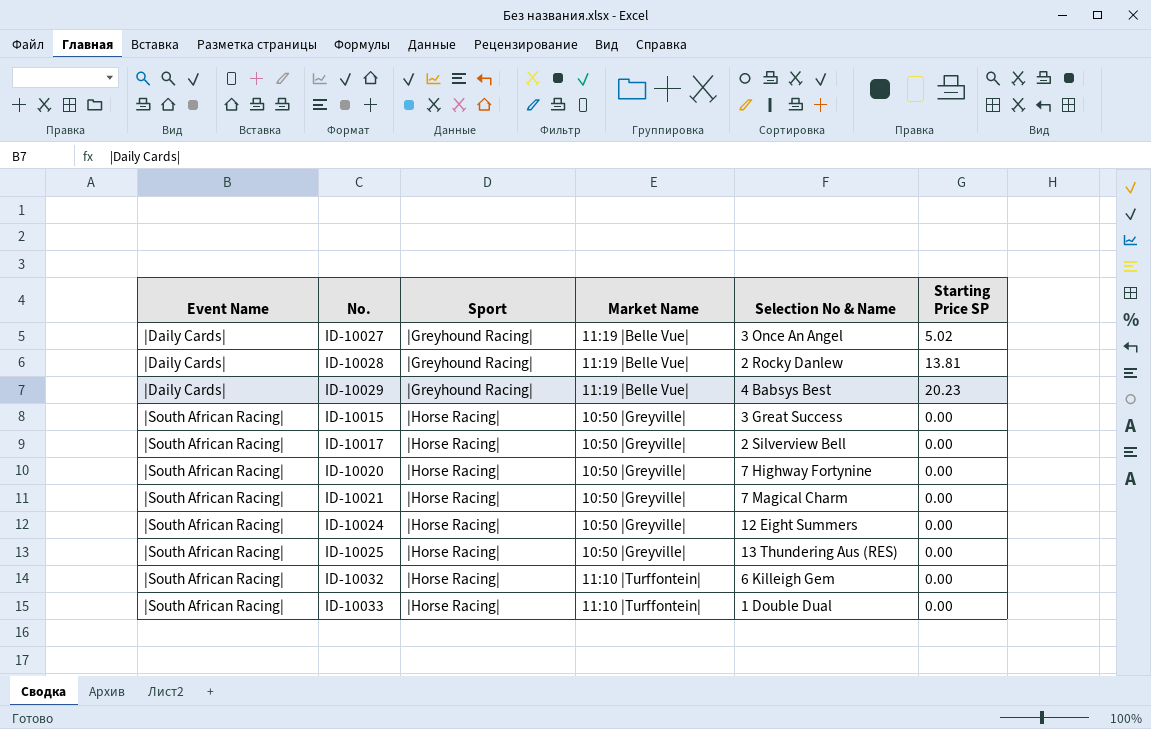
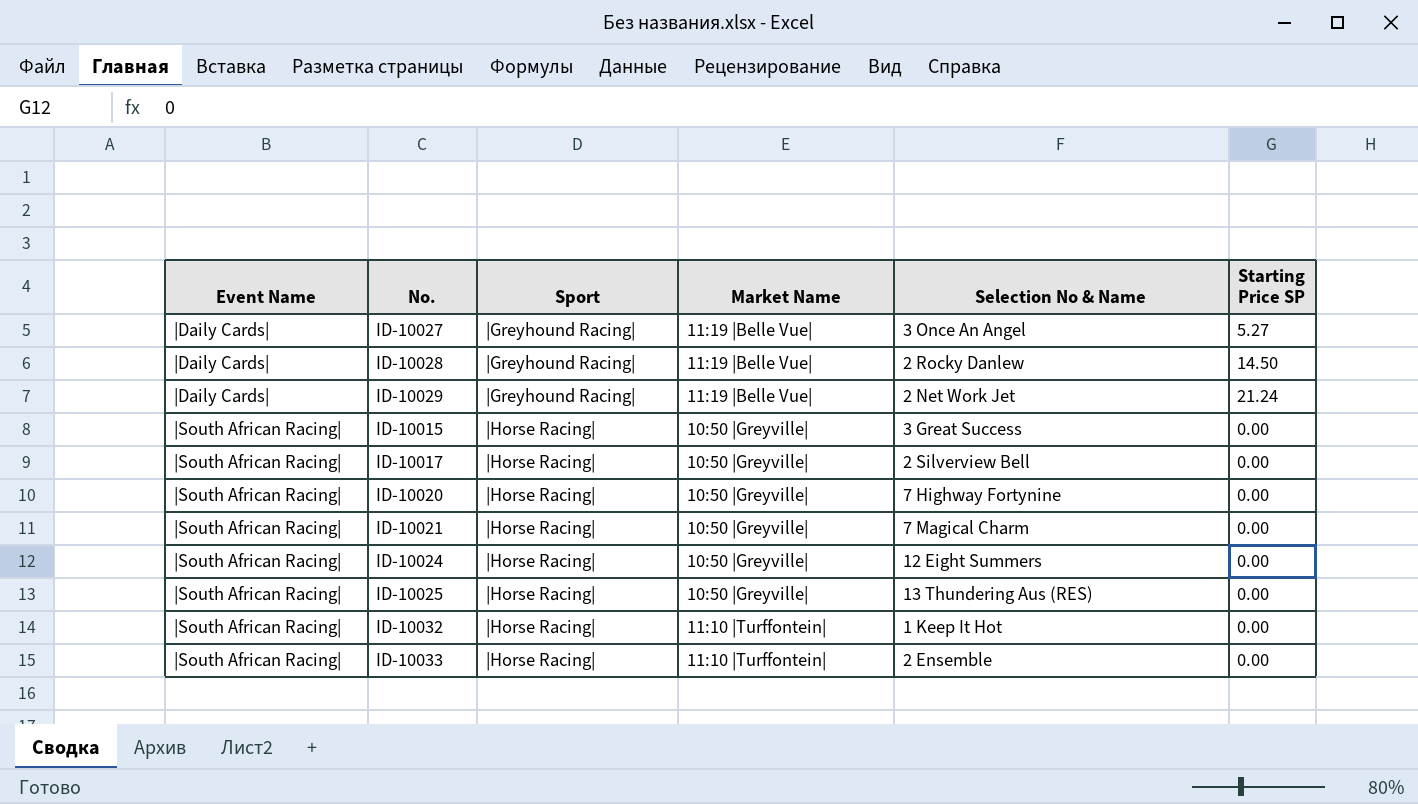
ID-10027 | Starting Price SP: 5.02 -> 5.27
ID-10028 | Starting Price SP: 13.81 -> 14.50
ID-10029 | Selection No & Name: 4 Babsys Best -> 2 Net Work Jet
ID-10029 | Starting Price SP: 20.23 -> 21.24
ID-10032 | Selection No & Name: 6 Killeigh Gem -> 1 Keep It Hot
ID-10033 | Selection No & Name: 1 Double Dual -> 2 Ensemble

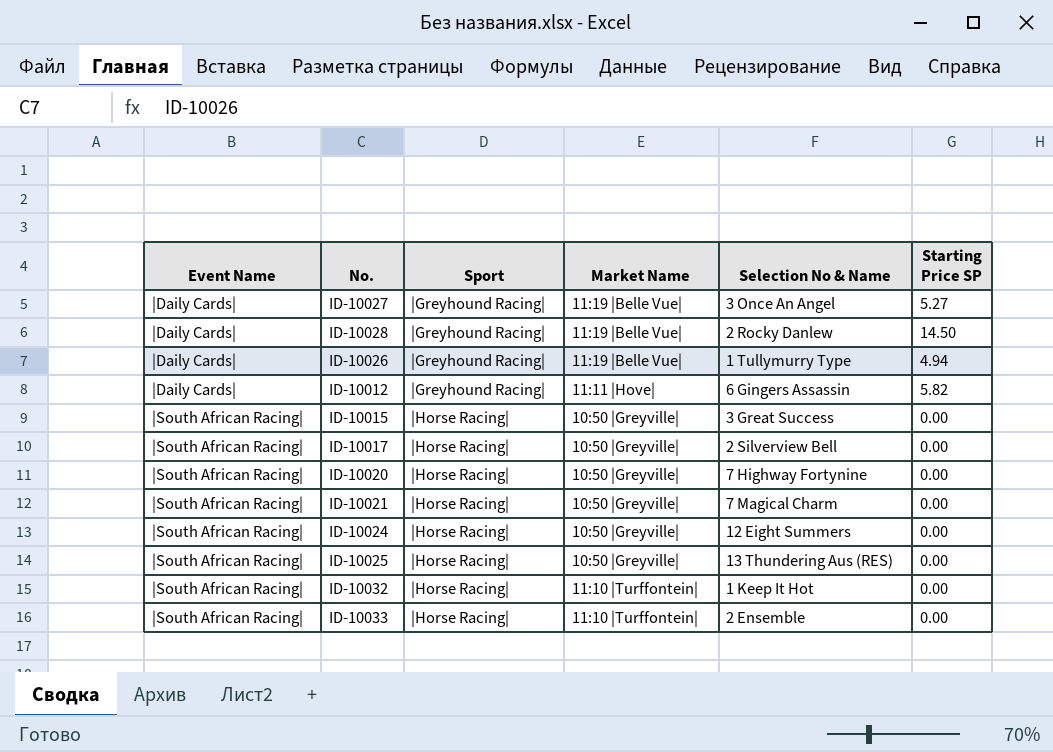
row ID-10029: |Daily Cards| | |Greyhound Racing| | 11:19 |Belle Vue| | 2 Net Work Jet | 21.24 -> none
row ID-10026: none -> |Daily Cards| | |Greyhound Racing| | 11:19 |Belle Vue| | 1 Tullymurry Type | 4.94
row ID-10012: none -> |Daily Cards| | |Greyhound Racing| | 11:11 |Hove| | 6 Gingers Assassin | 5.82

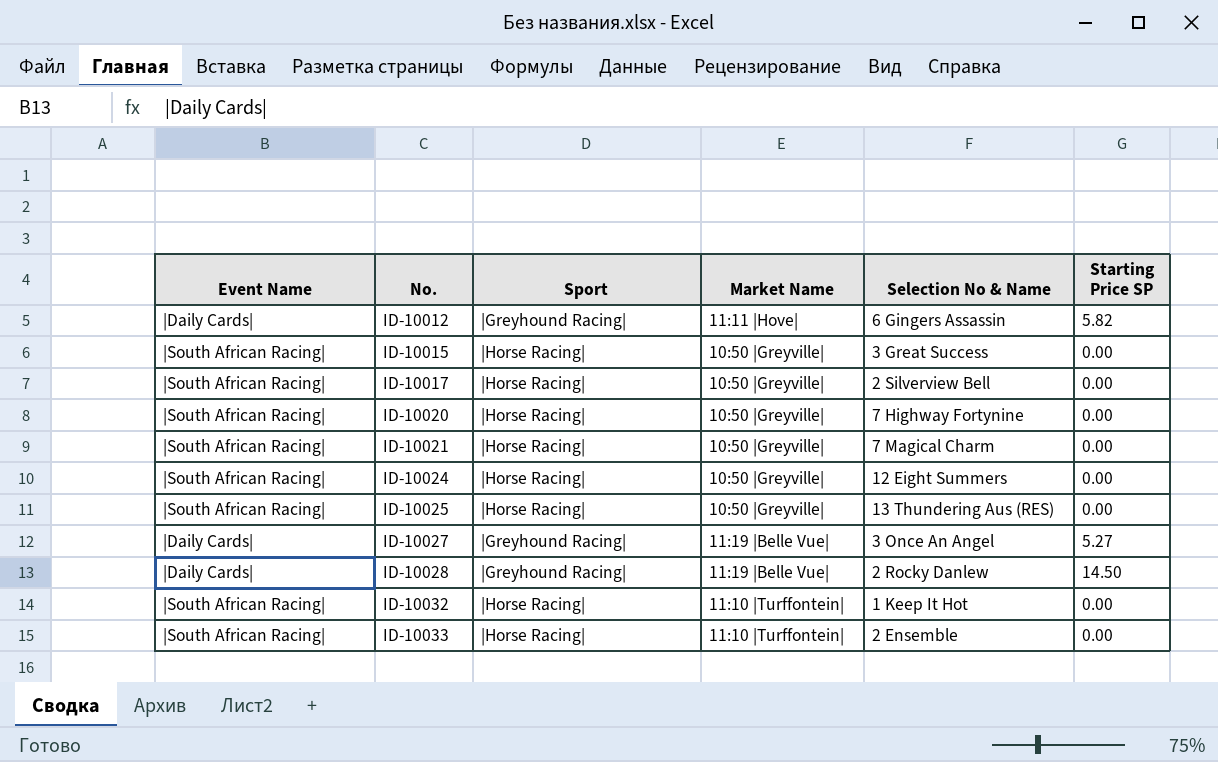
row order: Event Name ascending -> No. ascending
row ID-10026: |Daily Cards| | |Greyhound Racing| | 11:19 |Belle Vue| | 1 Tullymurry Type | 4.94 -> none

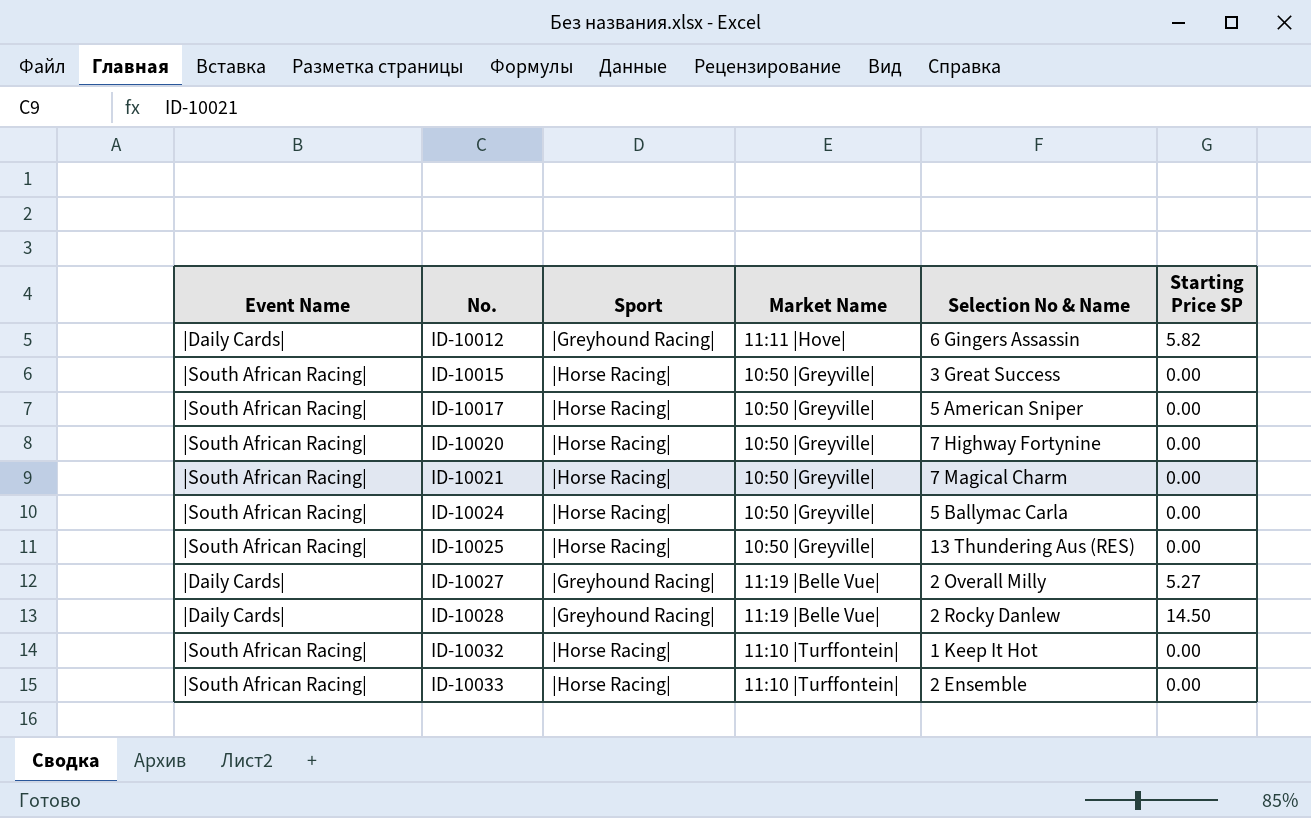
ID-10017 | Selection No & Name: 2 Silverview Bell -> 5 American Sniper
ID-10024 | Selection No & Name: 12 Eight Summers -> 5 Ballymac Carla
ID-10027 | Selection No & Name: 3 Once An Angel -> 2 Overall Milly

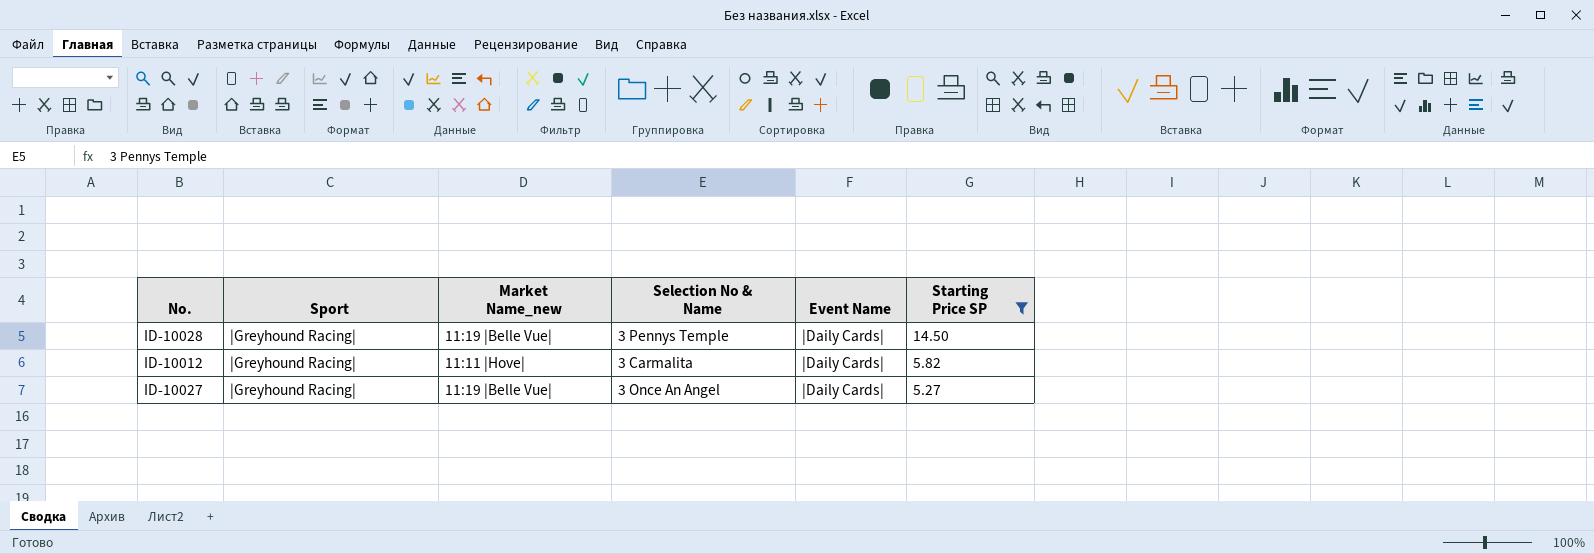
filter: none -> Starting Price SP != 0.00
row order: No. ascending -> Starting Price SP descending
column name: Market Name -> Market Name_new
column Event Name | position: 1 -> 5
ID-10028 | Selection No & Name: 2 Rocky Danlew -> 3 Pennys Temple
ID-10012 | Selection No & Name: 6 Gingers Assassin -> 3 Carmalita
ID-10027 | Selection No & Name: 2 Overall Milly -> 3 Once An Angel

